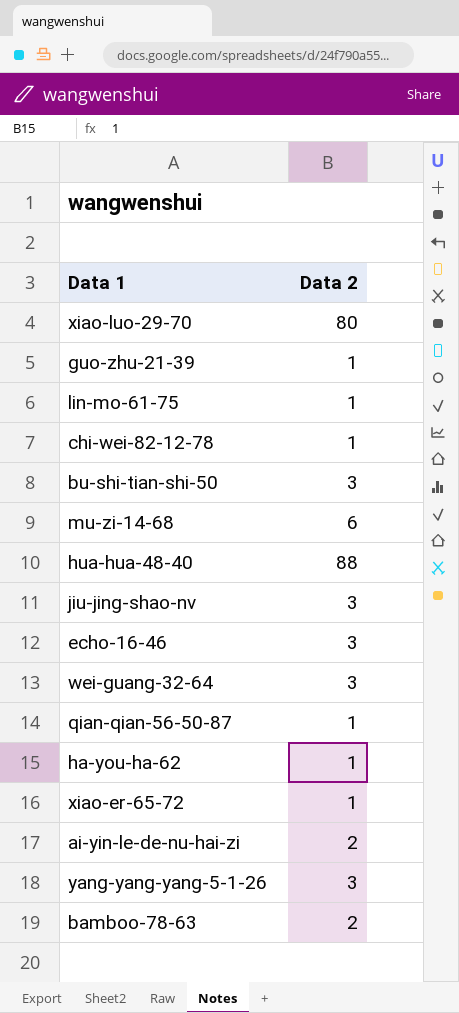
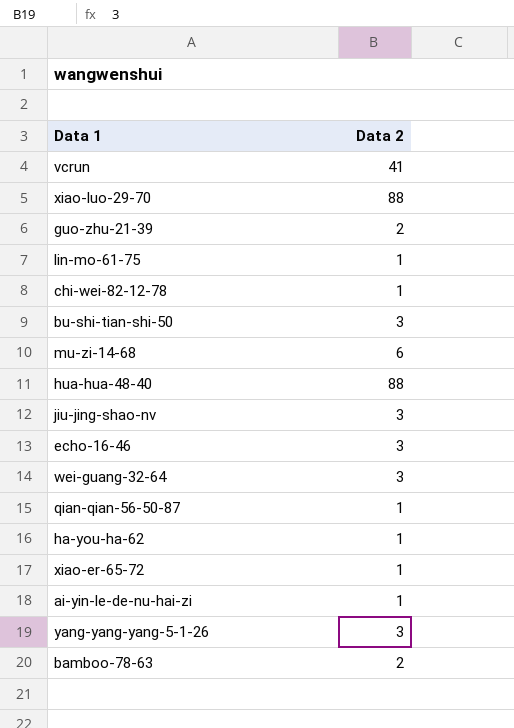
row vcrun: none -> 41
xiao-luo-29-70 | Data 2: 80 -> 88
guo-zhu-21-39 | Data 2: 1 -> 2
ai-yin-le-de-nu-hai-zi | Data 2: 2 -> 1

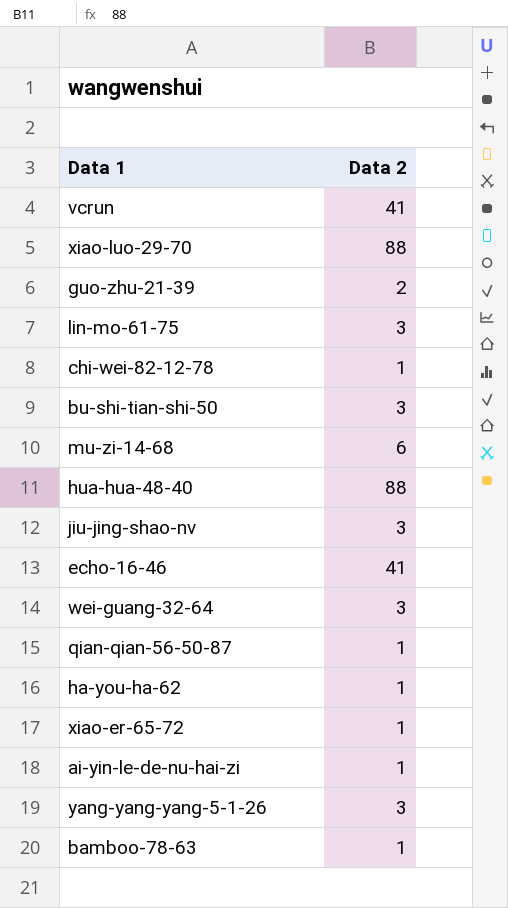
lin-mo-61-75 | Data 2: 1 -> 3
echo-16-46 | Data 2: 3 -> 41
bamboo-78-63 | Data 2: 2 -> 1

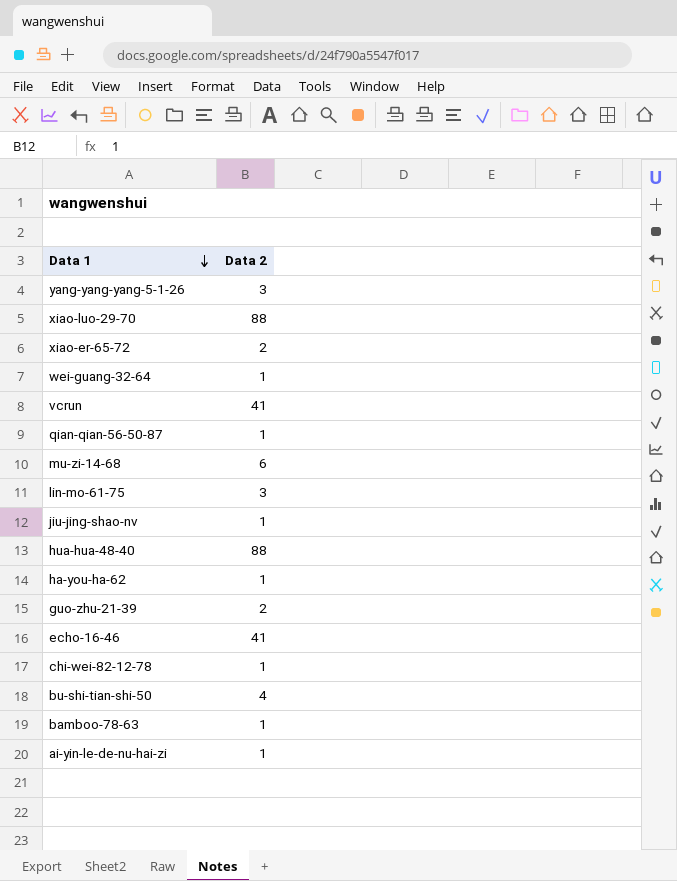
row order: none -> Data 1 descending
xiao-er-65-72 | Data 2: 1 -> 2
wei-guang-32-64 | Data 2: 3 -> 1
jiu-jing-shao-nv | Data 2: 3 -> 1
bu-shi-tian-shi-50 | Data 2: 3 -> 4

